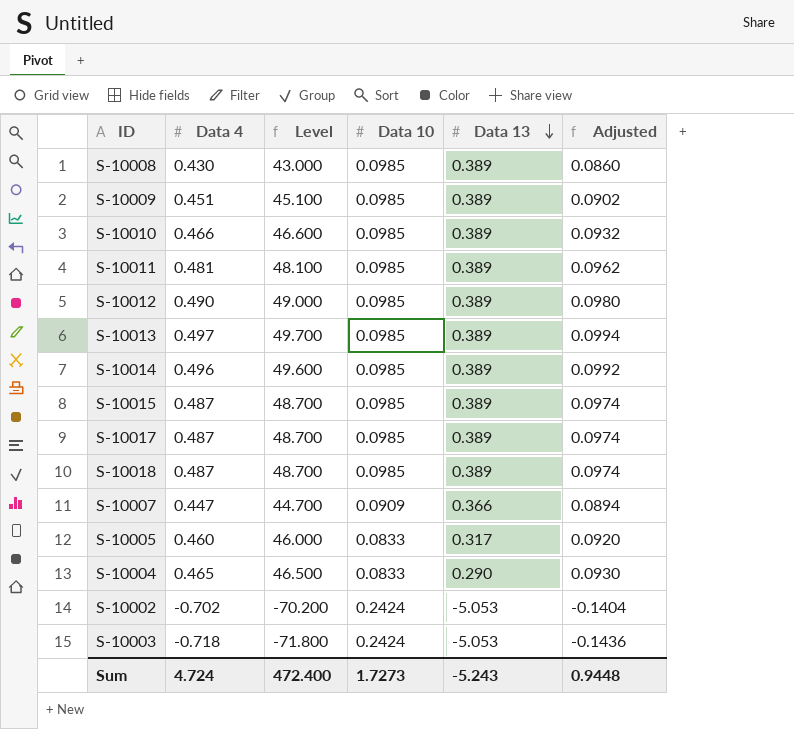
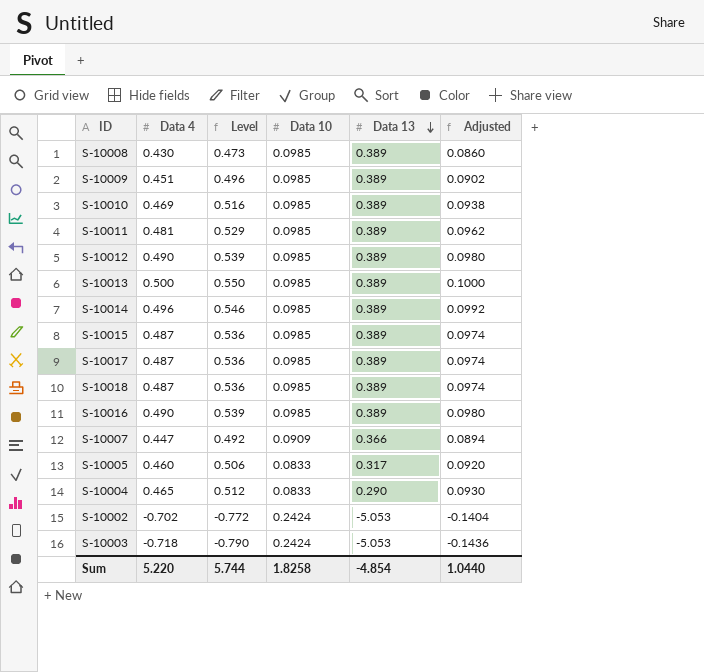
column Level | formula: [Data 4] * 100 -> [Data 4] * 1.1
S-10010 | Data 4: 0.466 -> 0.469
S-10010 | Adjusted: 0.0932 -> 0.0938
S-10013 | Data 4: 0.497 -> 0.500
S-10013 | Adjusted: 0.0994 -> 0.1000
row S-10016: none -> 0.490 | 0.539 | 0.0985 | 0.389 | 0.0980
Sum | Data 4: 4.724 -> 5.220
Sum | Level: 472.400 -> 5.744
Sum | Data 10: 1.7273 -> 1.8258
Sum | Data 13: -5.243 -> -4.854
Sum | Adjusted: 0.9448 -> 1.0440

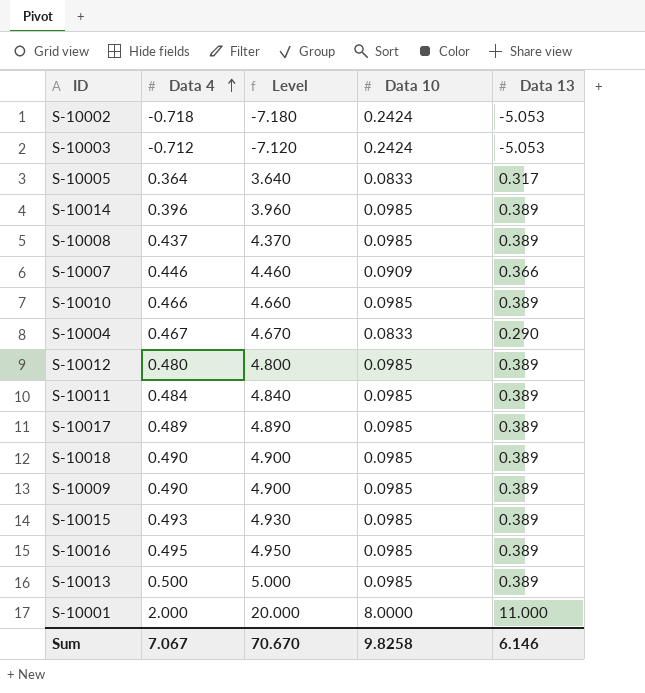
row order: Data 13 descending -> Data 4 ascending
column Adjusted | formula: [Data 4] * 0.2 -> none
column Level | formula: [Data 4] * 1.1 -> [Data 4] * 10
S-10002 | Data 4: -0.702 -> -0.718
S-10003 | Data 4: -0.718 -> -0.712
S-10005 | Data 4: 0.460 -> 0.364
S-10014 | Data 4: 0.496 -> 0.396
S-10008 | Data 4: 0.430 -> 0.437
S-10007 | Data 4: 0.447 -> 0.446
S-10010 | Data 4: 0.469 -> 0.466
S-10004 | Data 4: 0.465 -> 0.467
S-10012 | Data 4: 0.490 -> 0.480
S-10011 | Data 4: 0.481 -> 0.484
S-10017 | Data 4: 0.487 -> 0.489
S-10018 | Data 4: 0.487 -> 0.490
S-10009 | Data 4: 0.451 -> 0.490
S-10015 | Data 4: 0.487 -> 0.493
S-10016 | Data 4: 0.490 -> 0.495
row S-10001: none -> 2.000 | 20.000 | 8.0000 | 11.000
Sum | Data 4: 5.220 -> 7.067
Sum | Level: 5.744 -> 70.670
Sum | Data 10: 1.8258 -> 9.8258
Sum | Data 13: -4.854 -> 6.146

